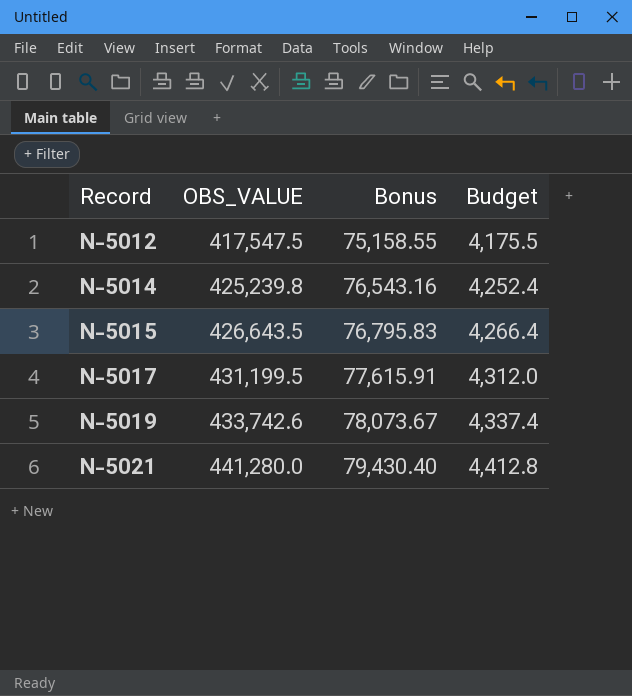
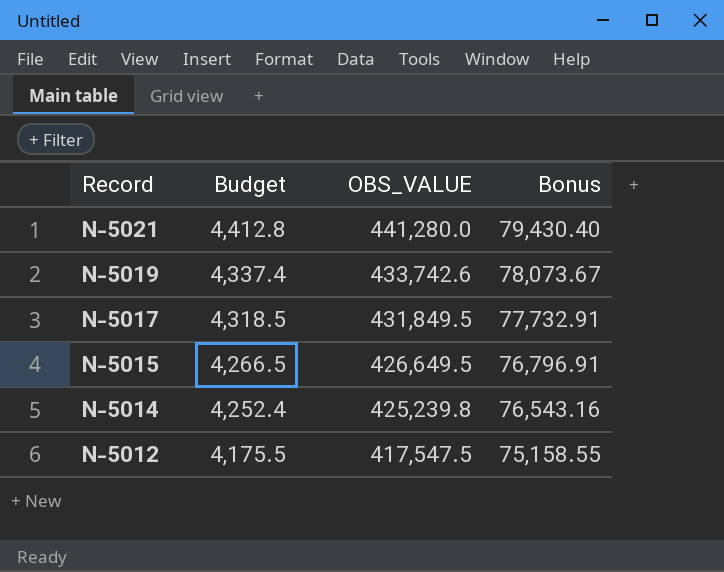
row order: Record ascending -> Record descending
column Budget | position: 4 -> 2
N-5017 | Budget: 4,312.0 -> 4,318.5
N-5017 | OBS_VALUE: 431,199.5 -> 431,849.5
N-5017 | Bonus: 77,615.91 -> 77,732.91
N-5015 | Budget: 4,266.4 -> 4,266.5
N-5015 | OBS_VALUE: 426,643.5 -> 426,649.5
N-5015 | Bonus: 76,795.83 -> 76,796.91

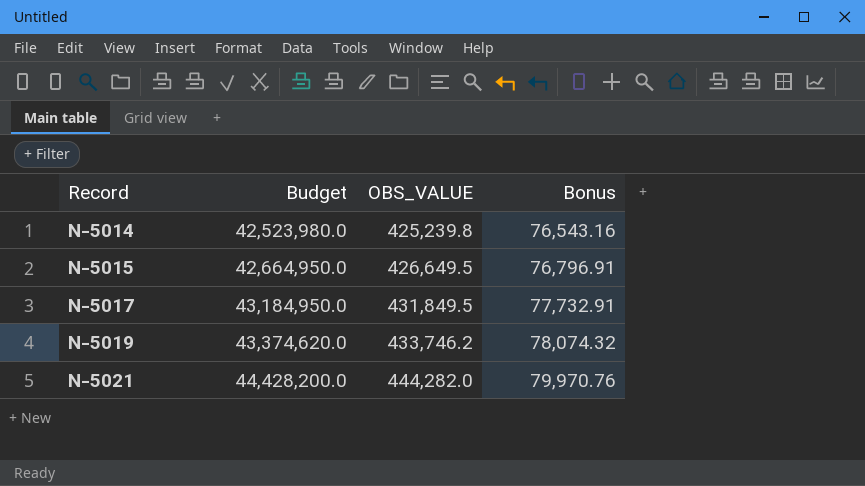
row order: Record descending -> Record ascending
column Budget | formula: [OBS_VALUE] * 0.01 -> [OBS_VALUE] * 100
row N-5012: 4,175.5 | 417,547.5 | 75,158.55 -> none
N-5019 | OBS_VALUE: 433,742.6 -> 433,746.2
N-5019 | Bonus: 78,073.67 -> 78,074.32
N-5021 | OBS_VALUE: 441,280.0 -> 444,282.0
N-5021 | Bonus: 79,430.40 -> 79,970.76

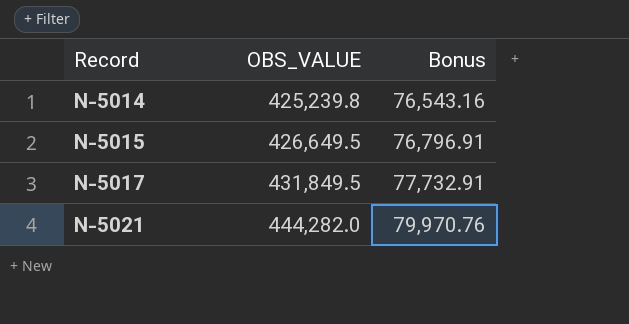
column Budget | formula: [OBS_VALUE] * 100 -> none
row N-5019: 43,374,620.0 | 433,746.2 | 78,074.32 -> none

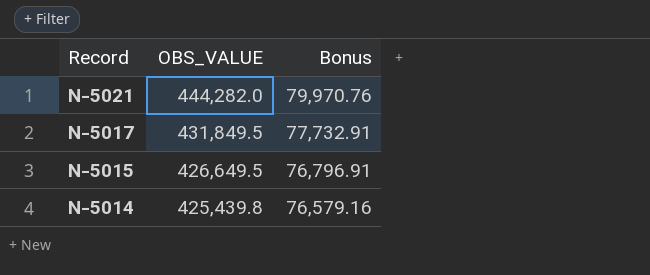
row order: Record ascending -> Record descending
N-5014 | OBS_VALUE: 425,239.8 -> 425,439.8
N-5014 | Bonus: 76,543.16 -> 76,579.16

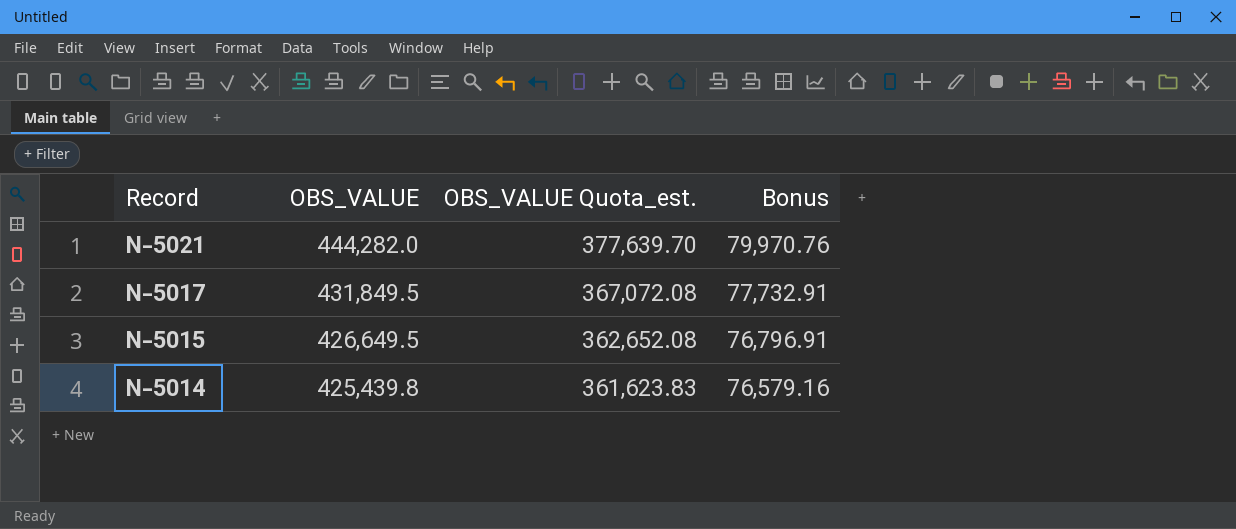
column OBS_VALUE Quota_est. | formula: none -> [OBS_VALUE] * 0.85

